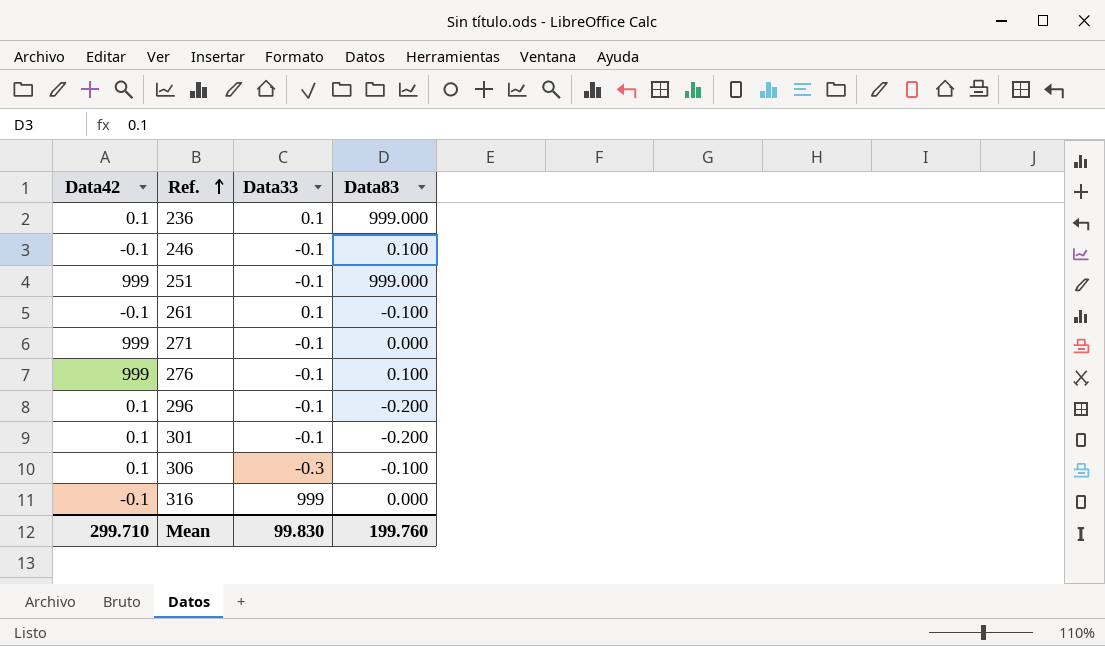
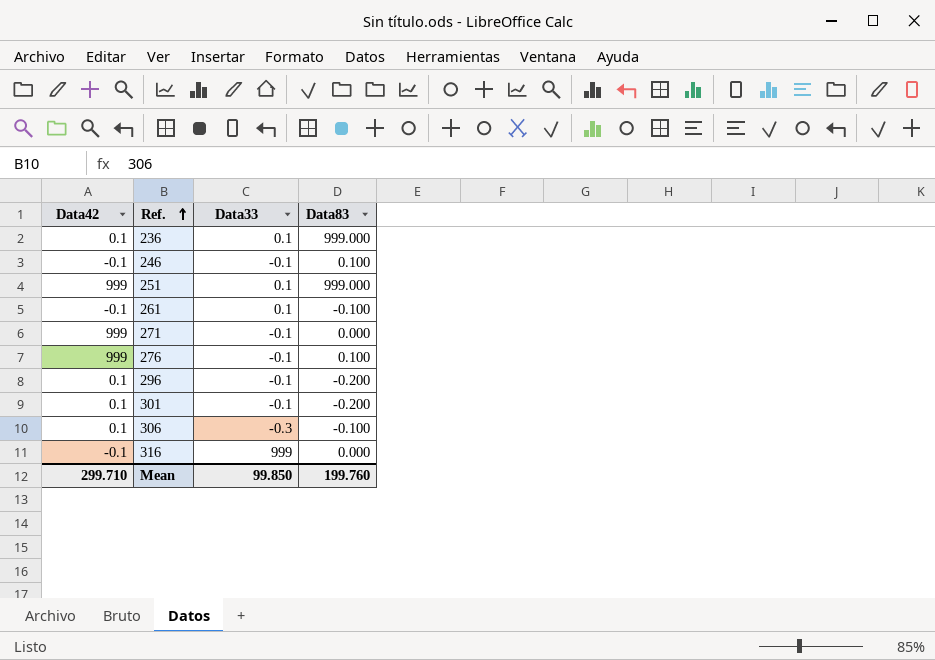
251 | Data33: -0.1 -> 0.1
Mean | Data33: 99.830 -> 99.850

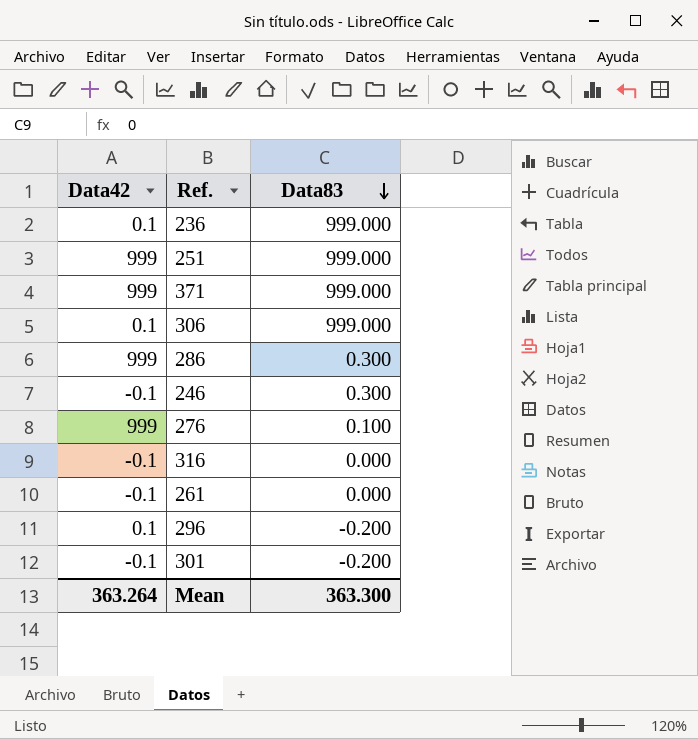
row order: Ref. ascending -> Data83 descending
column Data33 | position: 3 -> none
row 271: 999 | -0.1 | 0.000 -> none
row 371: none -> 999 | 999.000
306 | Data83: -0.100 -> 999.000
row 286: none -> 999 | 0.300
246 | Data83: 0.100 -> 0.300
261 | Data83: -0.100 -> 0.000
301 | Data42: 0.1 -> -0.1
Mean | Data42: 299.710 -> 363.264
Mean | Data83: 199.760 -> 363.300

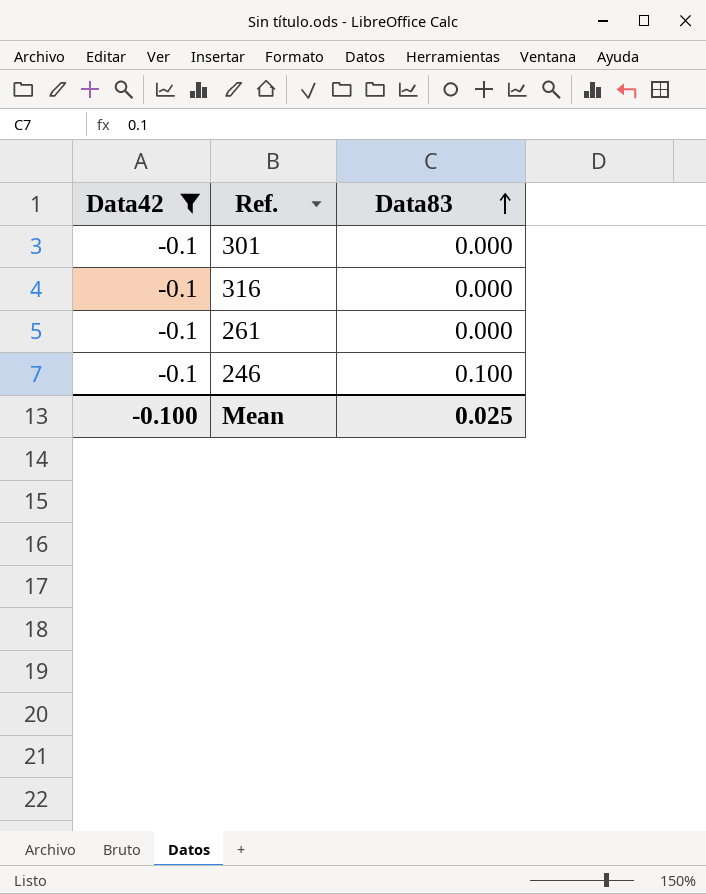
filter: none -> Data42 = -0.1
row order: Data83 descending -> Data83 ascending
301 | Data83: -0.200 -> 0.000
246 | Data83: 0.300 -> 0.100
Mean | Data42: 363.264 -> -0.100
Mean | Data83: 363.300 -> 0.025

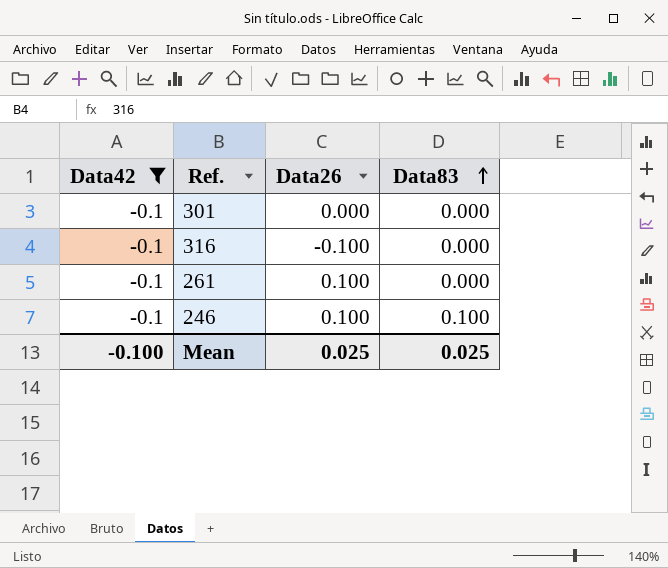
column Data26 | position: none -> 3

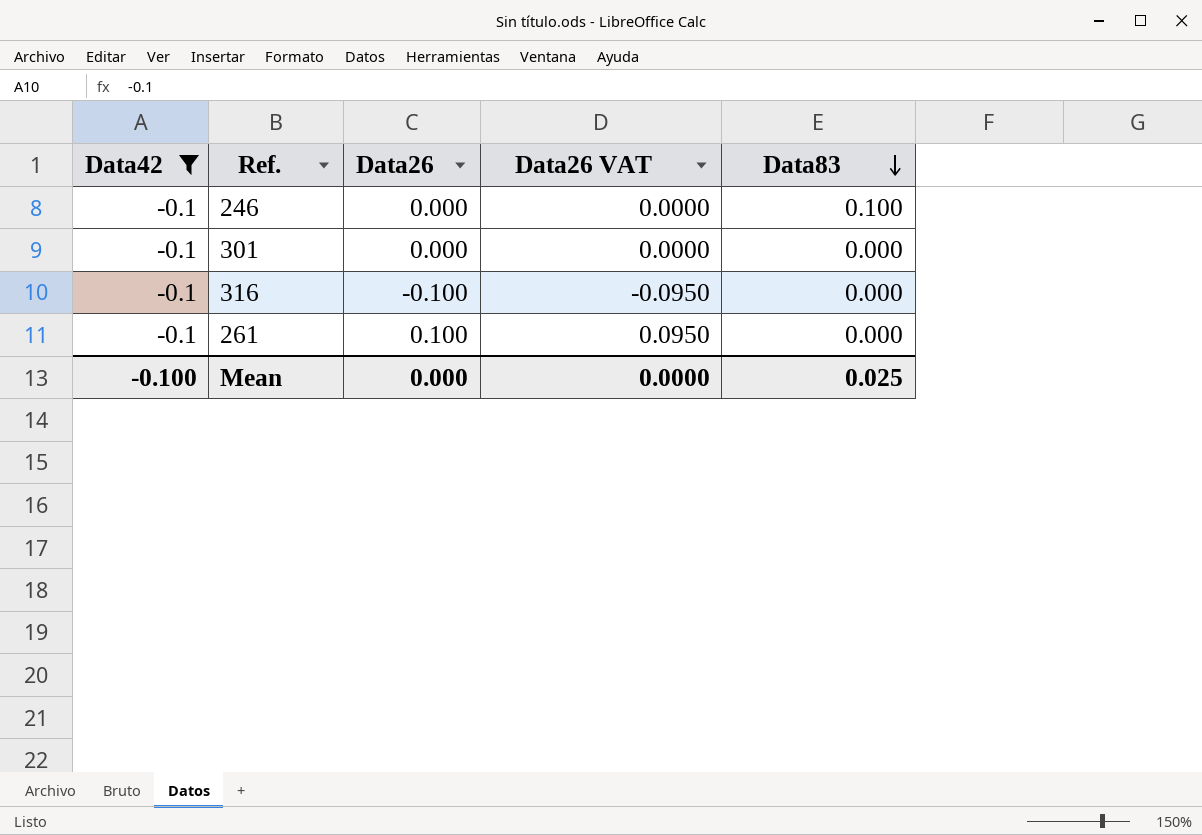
row order: Data83 ascending -> Data83 descending
column Data26 VAT | formula: none -> [Data26] * 0.95
246 | Data26: 0.100 -> 0.000
Mean | Data26: 0.025 -> 0.000

